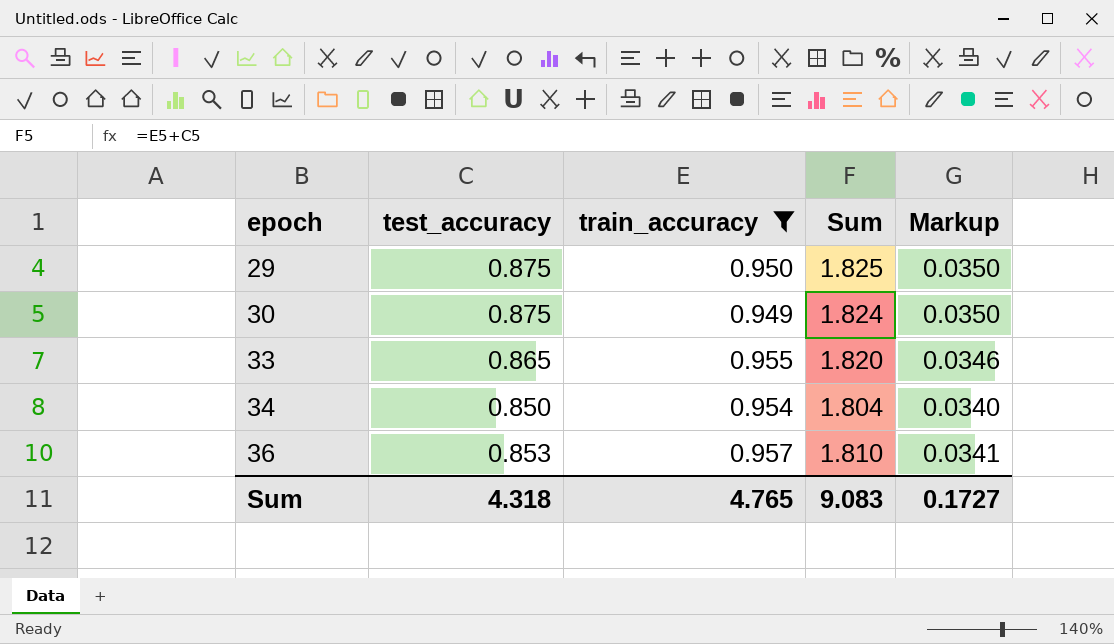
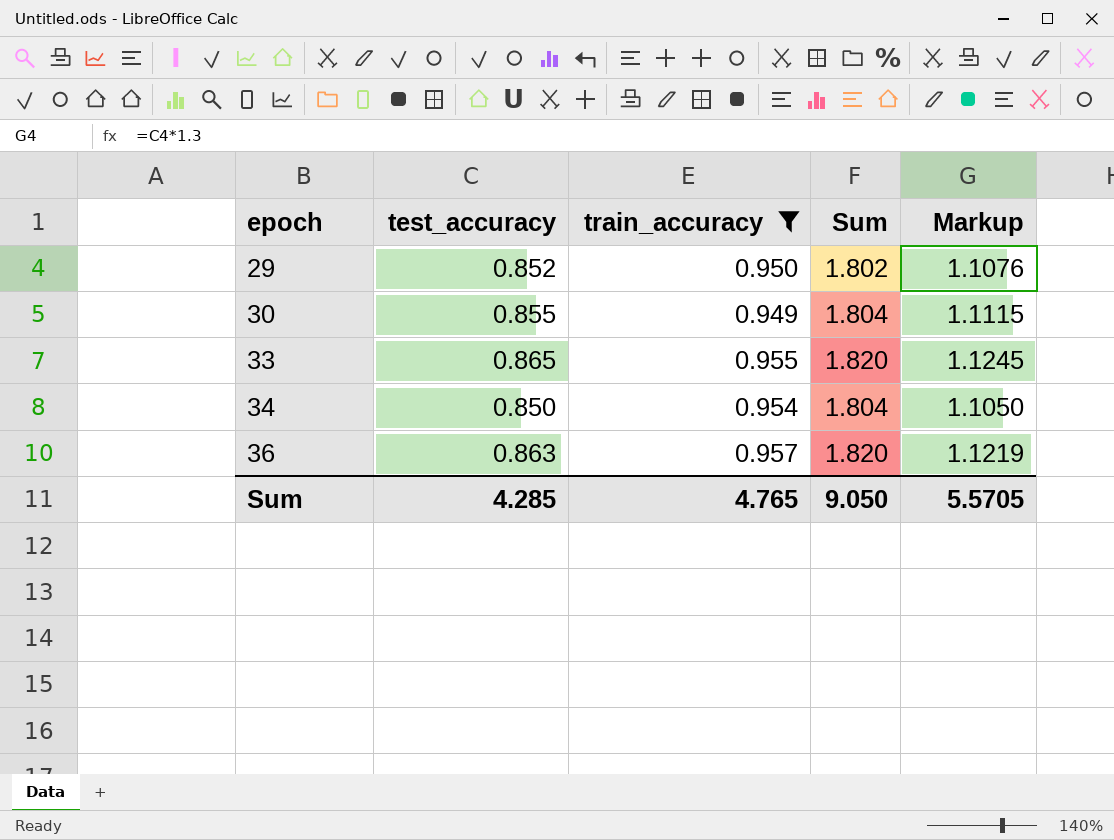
column Markup | formula: [test_accuracy] * 0.04 -> [test_accuracy] * 1.3
29 | test_accuracy: 0.875 -> 0.852
29 | Sum: 1.825 -> 1.802
30 | test_accuracy: 0.875 -> 0.855
30 | Sum: 1.824 -> 1.804
36 | test_accuracy: 0.853 -> 0.863
36 | Sum: 1.810 -> 1.820
Sum | test_accuracy: 4.318 -> 4.285
Sum | Sum: 9.083 -> 9.050
Sum | Markup: 0.1727 -> 5.5705

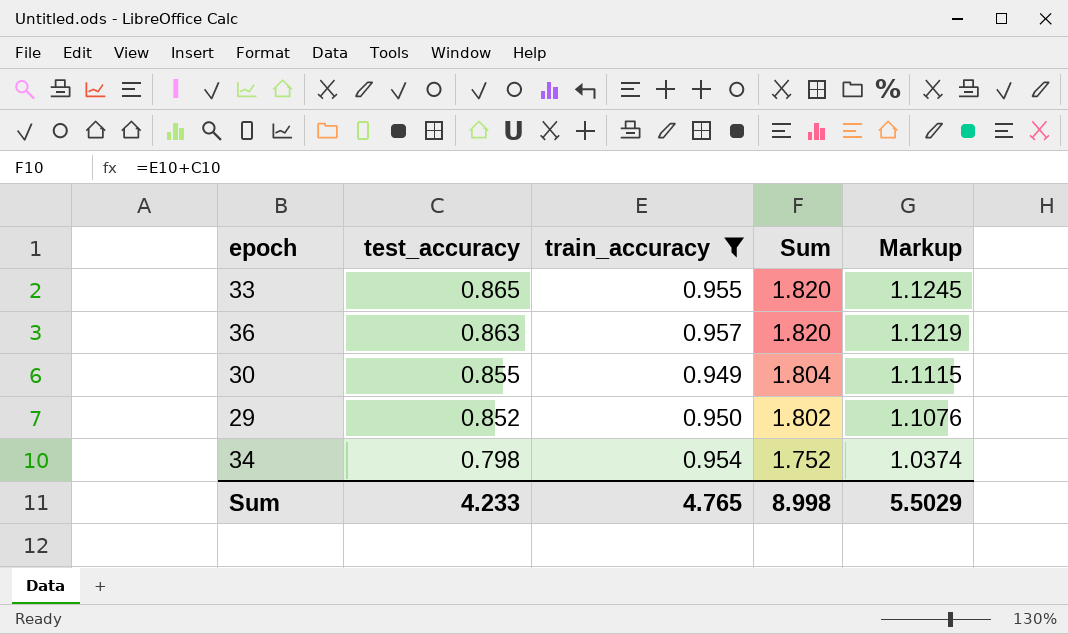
row order: epoch ascending -> test_accuracy descending
34 | test_accuracy: 0.850 -> 0.798
34 | Sum: 1.804 -> 1.752
34 | Markup: 1.1050 -> 1.0374
Sum | test_accuracy: 4.285 -> 4.233
Sum | Sum: 9.050 -> 8.998
Sum | Markup: 5.5705 -> 5.5029

